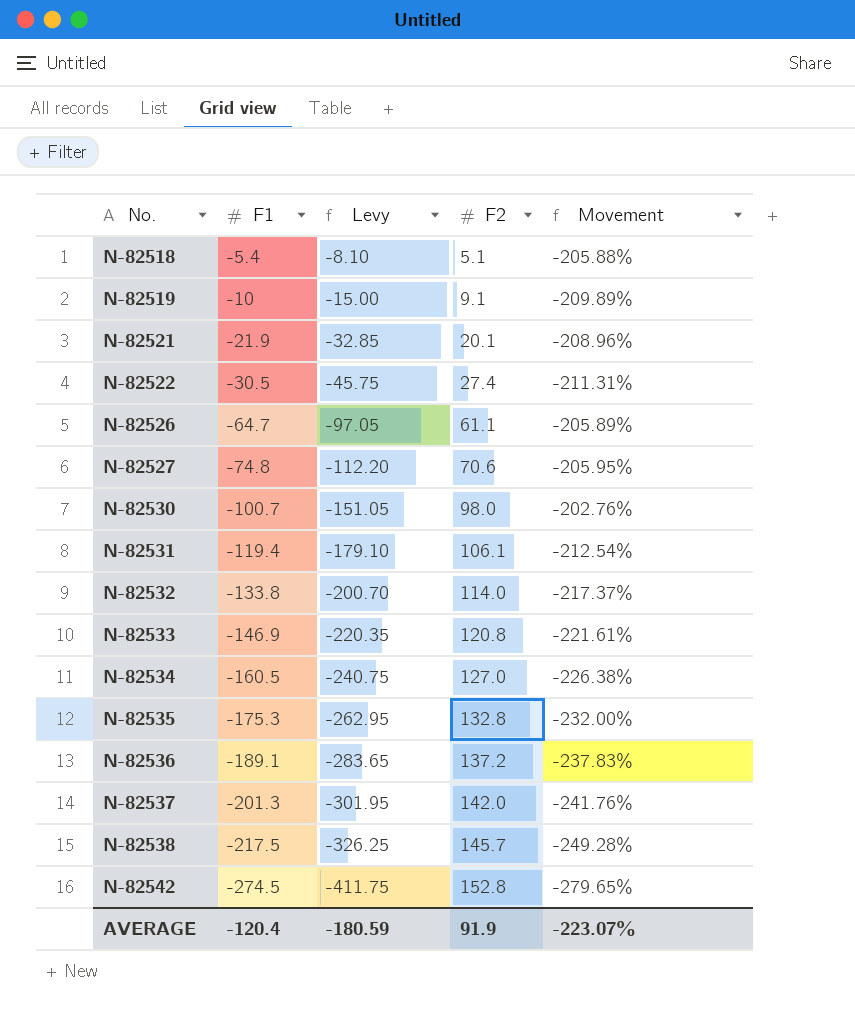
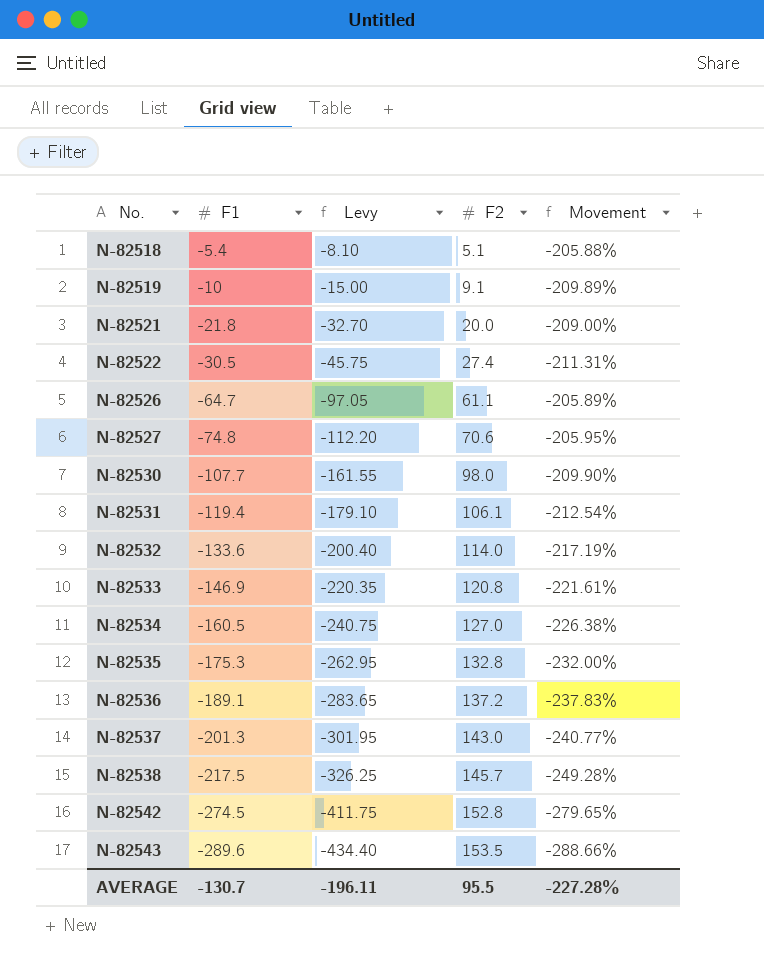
N-82521 | F1: -21.9 -> -21.8
N-82521 | Levy: -32.85 -> -32.70
N-82521 | F2: 20.1 -> 20.0
N-82521 | Movement: -208.96% -> -209.00%
N-82530 | F1: -100.7 -> -107.7
N-82530 | Levy: -151.05 -> -161.55
N-82530 | Movement: -202.76% -> -209.90%
N-82532 | F1: -133.8 -> -133.6
N-82532 | Levy: -200.70 -> -200.40
N-82532 | Movement: -217.37% -> -217.19%
N-82537 | F2: 142.0 -> 143.0
N-82537 | Movement: -241.76% -> -240.77%
row N-82543: none -> -289.6 | -434.40 | 153.5 | -288.66%
AVERAGE | F1: -120.4 -> -130.7
AVERAGE | Levy: -180.59 -> -196.11
AVERAGE | F2: 91.9 -> 95.5
AVERAGE | Movement: -223.07% -> -227.28%

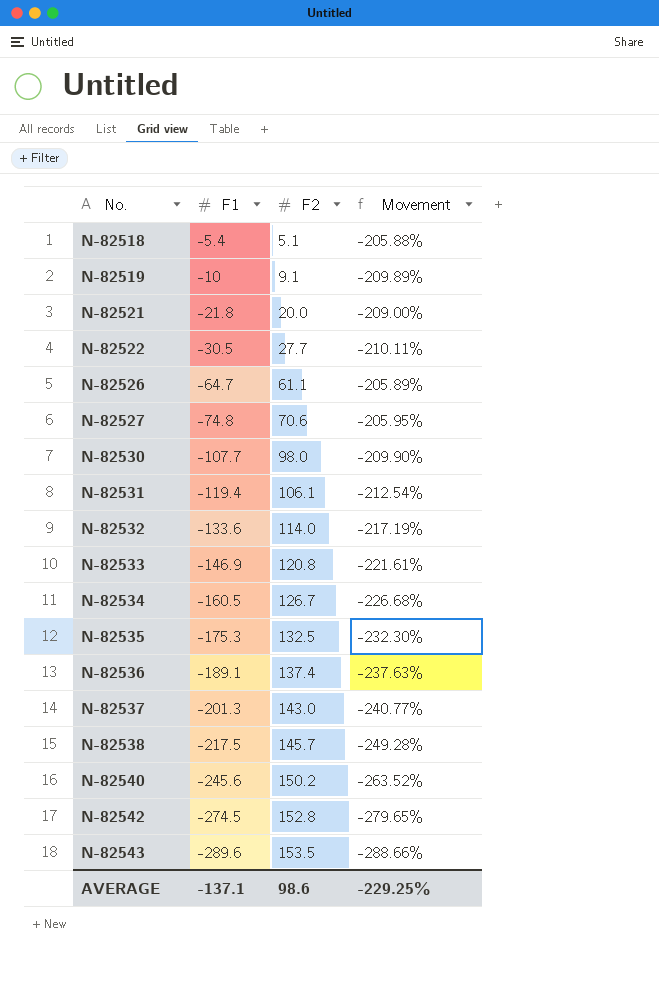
column Levy | formula: [F1] * 1.5 -> none
N-82522 | F2: 27.4 -> 27.7
N-82522 | Movement: -211.31% -> -210.11%
N-82534 | F2: 127.0 -> 126.7
N-82534 | Movement: -226.38% -> -226.68%
N-82535 | F2: 132.8 -> 132.5
N-82535 | Movement: -232.00% -> -232.30%
N-82536 | F2: 137.2 -> 137.4
N-82536 | Movement: -237.83% -> -237.63%
row N-82540: none -> -245.6 | 150.2 | -263.52%
AVERAGE | F1: -130.7 -> -137.1
AVERAGE | F2: 95.5 -> 98.6
AVERAGE | Movement: -227.28% -> -229.25%

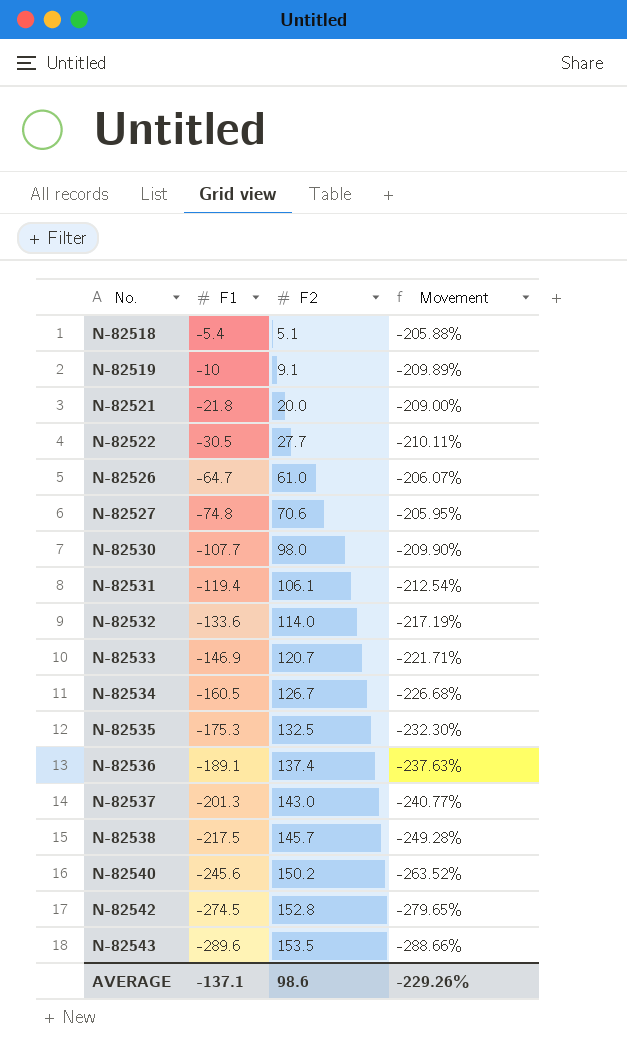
N-82526 | F2: 61.1 -> 61.0
N-82526 | Movement: -205.89% -> -206.07%
N-82533 | F2: 120.8 -> 120.7
N-82533 | Movement: -221.61% -> -221.71%
AVERAGE | Movement: -229.25% -> -229.26%

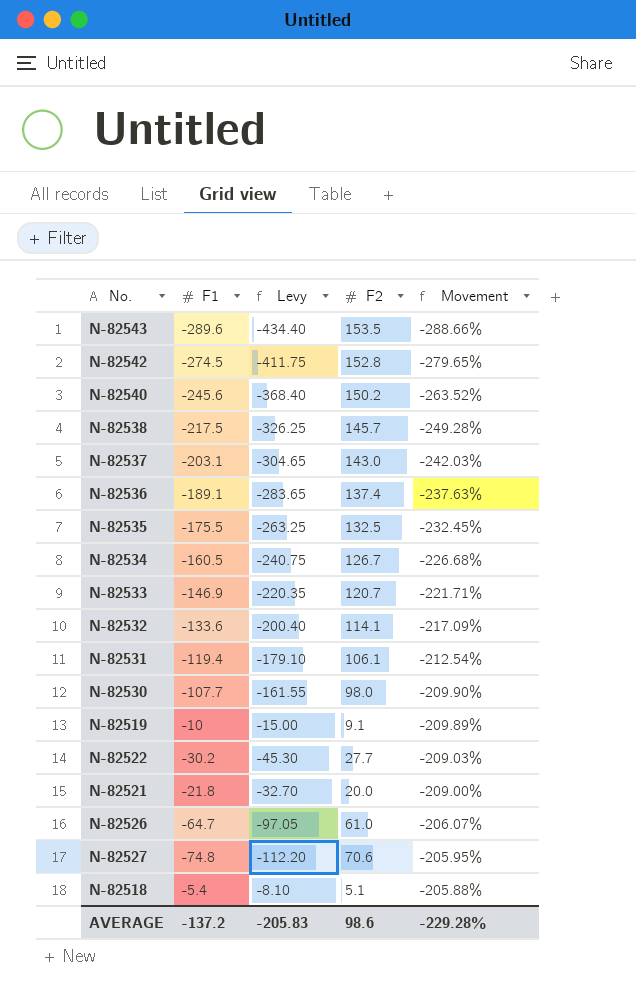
row order: No. ascending -> Movement ascending
column Levy | formula: none -> [F1] * 1.5
N-82537 | F1: -201.3 -> -203.1
N-82537 | Movement: -240.77% -> -242.03%
N-82535 | F1: -175.3 -> -175.5
N-82535 | Movement: -232.30% -> -232.45%
N-82532 | F2: 114.0 -> 114.1
N-82532 | Movement: -217.19% -> -217.09%
N-82522 | F1: -30.5 -> -30.2
N-82522 | Movement: -210.11% -> -209.03%
AVERAGE | F1: -137.1 -> -137.2
AVERAGE | Movement: -229.26% -> -229.28%

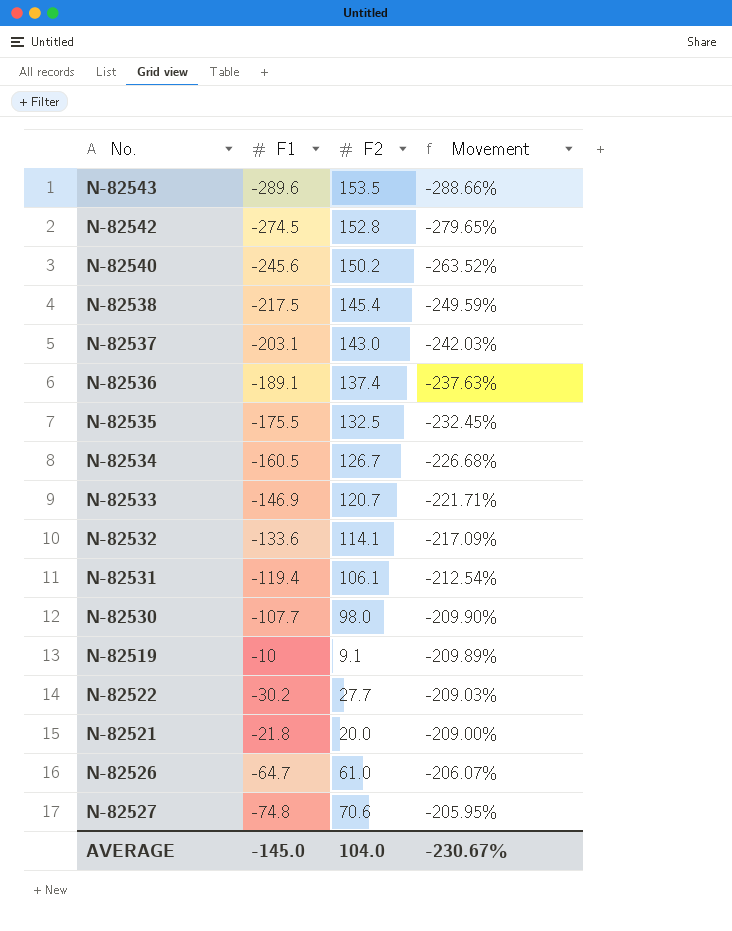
column Levy | formula: [F1] * 1.5 -> none
row N-82518: -5.4 | -8.10 | 5.1 | -205.88% -> none
N-82538 | F2: 145.7 -> 145.4
N-82538 | Movement: -249.28% -> -249.59%
AVERAGE | F1: -137.2 -> -145.0
AVERAGE | F2: 98.6 -> 104.0
AVERAGE | Movement: -229.28% -> -230.67%

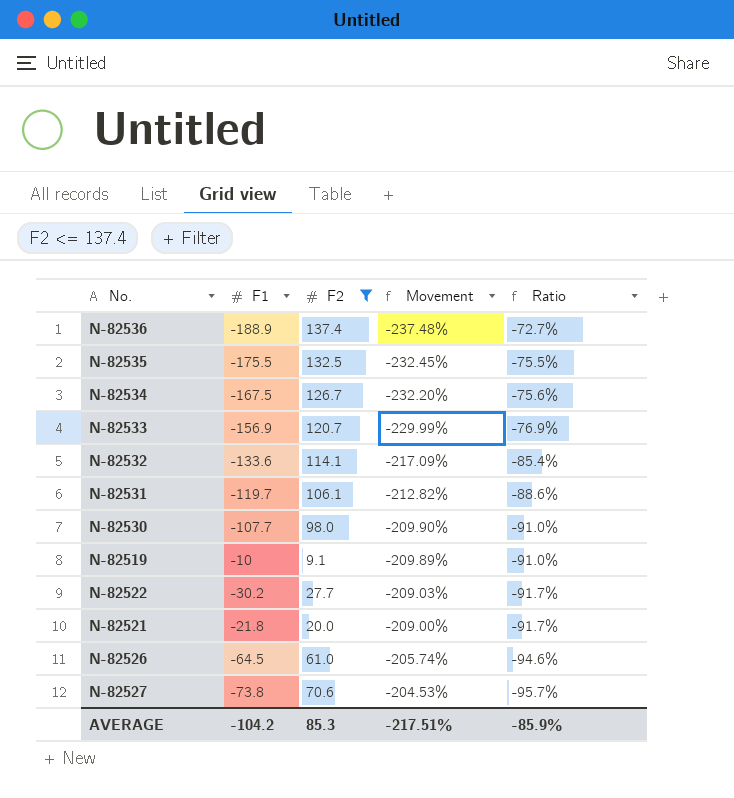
filter: none -> F2 <= 137.4
column Ratio | formula: none -> [F2] / [F1]
N-82536 | F1: -189.1 -> -188.9
N-82536 | Movement: -237.63% -> -237.48%
N-82534 | F1: -160.5 -> -167.5
N-82534 | Movement: -226.68% -> -232.20%
N-82533 | F1: -146.9 -> -156.9
N-82533 | Movement: -221.71% -> -229.99%
N-82531 | F1: -119.4 -> -119.7
N-82531 | Movement: -212.54% -> -212.82%
N-82526 | F1: -64.7 -> -64.5
N-82526 | Movement: -206.07% -> -205.74%
N-82527 | F1: -74.8 -> -73.8
N-82527 | Movement: -205.95% -> -204.53%
AVERAGE | F1: -145.0 -> -104.2
AVERAGE | F2: 104.0 -> 85.3
AVERAGE | Movement: -230.67% -> -217.51%

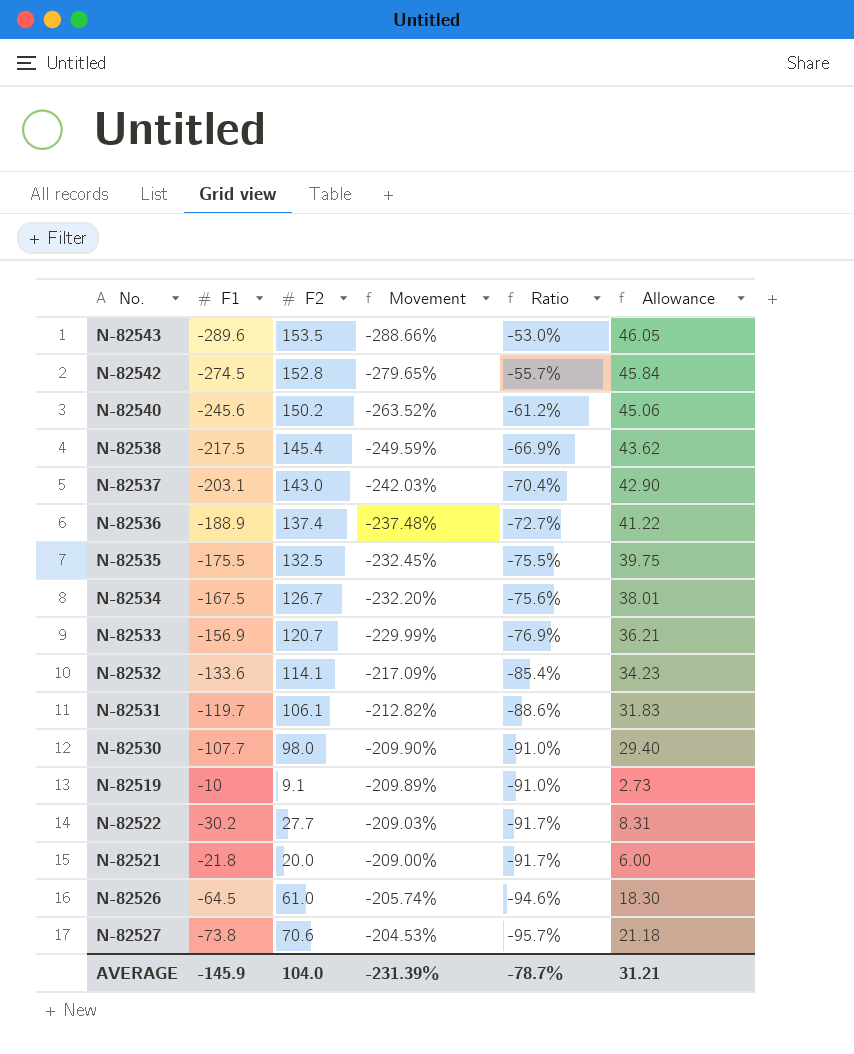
filter: F2 <= 137.4 -> none
column Allowance | formula: none -> [F2] * 0.3
AVERAGE | F1: -104.2 -> -145.9
AVERAGE | F2: 85.3 -> 104.0
AVERAGE | Movement: -217.51% -> -231.39%
AVERAGE | Ratio: -85.9% -> -78.7%

